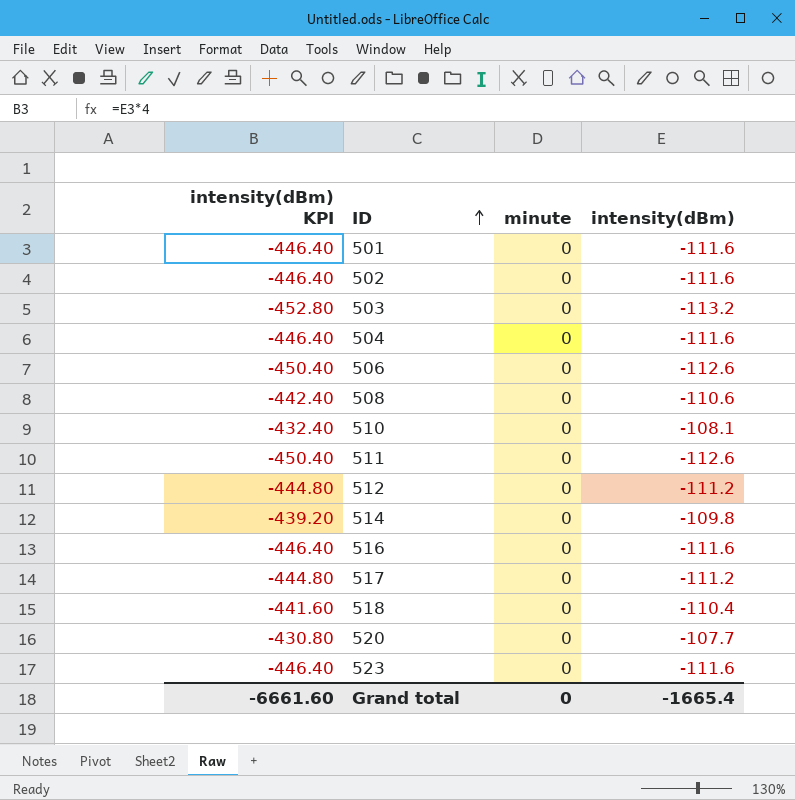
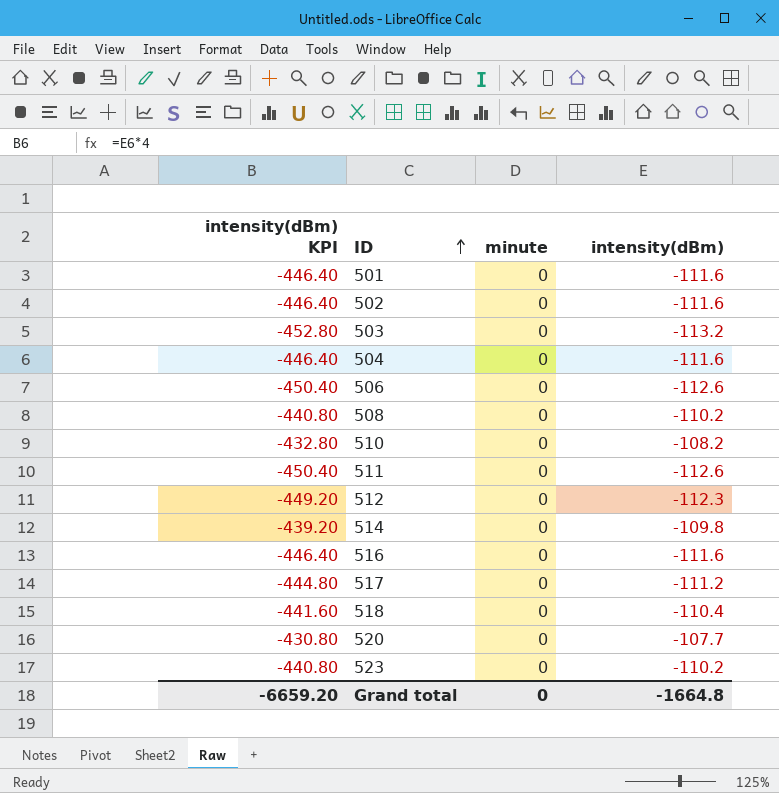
508 | intensity(dBm) KPI: -442.40 -> -440.80
508 | intensity(dBm): -110.6 -> -110.2
510 | intensity(dBm) KPI: -432.40 -> -432.80
510 | intensity(dBm): -108.1 -> -108.2
512 | intensity(dBm) KPI: -444.80 -> -449.20
512 | intensity(dBm): -111.2 -> -112.3
523 | intensity(dBm) KPI: -446.40 -> -440.80
523 | intensity(dBm): -111.6 -> -110.2
Grand total | intensity(dBm) KPI: -6661.60 -> -6659.20
Grand total | intensity(dBm): -1665.4 -> -1664.8

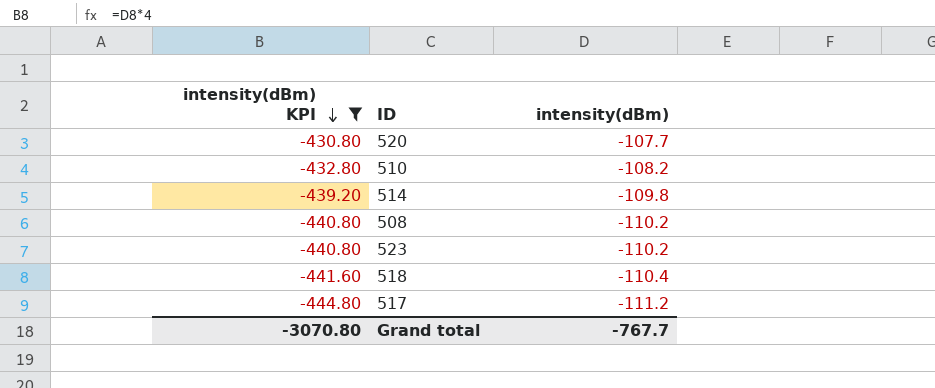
filter: none -> intensity(dBm) KPI >= -444.80
row order: ID ascending -> intensity(dBm) KPI descending
column minute | position: 3 -> none
Grand total | intensity(dBm) KPI: -6659.20 -> -3070.80
Grand total | intensity(dBm): -1664.8 -> -767.7

